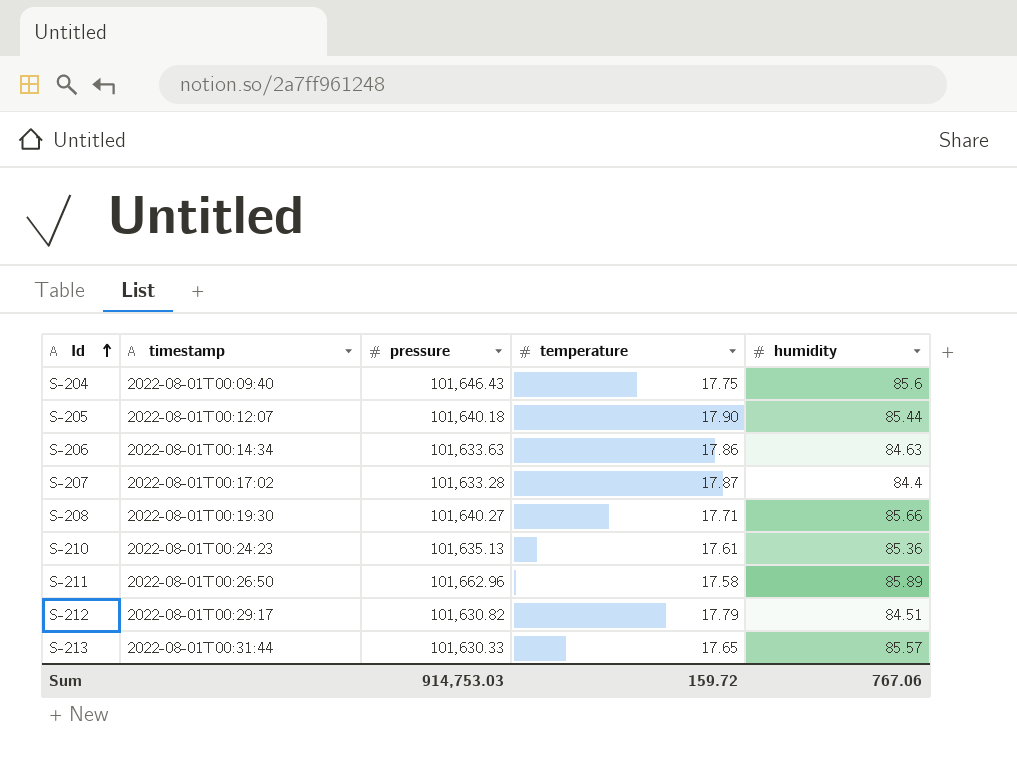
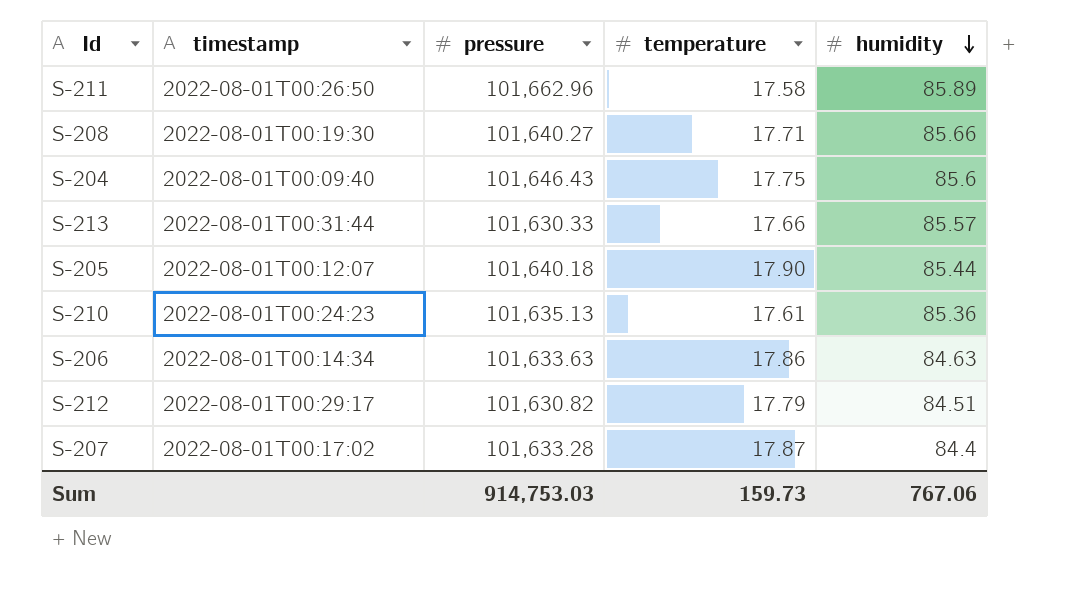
row order: Id ascending -> humidity descending
S-213 | temperature: 17.65 -> 17.66
Sum | temperature: 159.72 -> 159.73

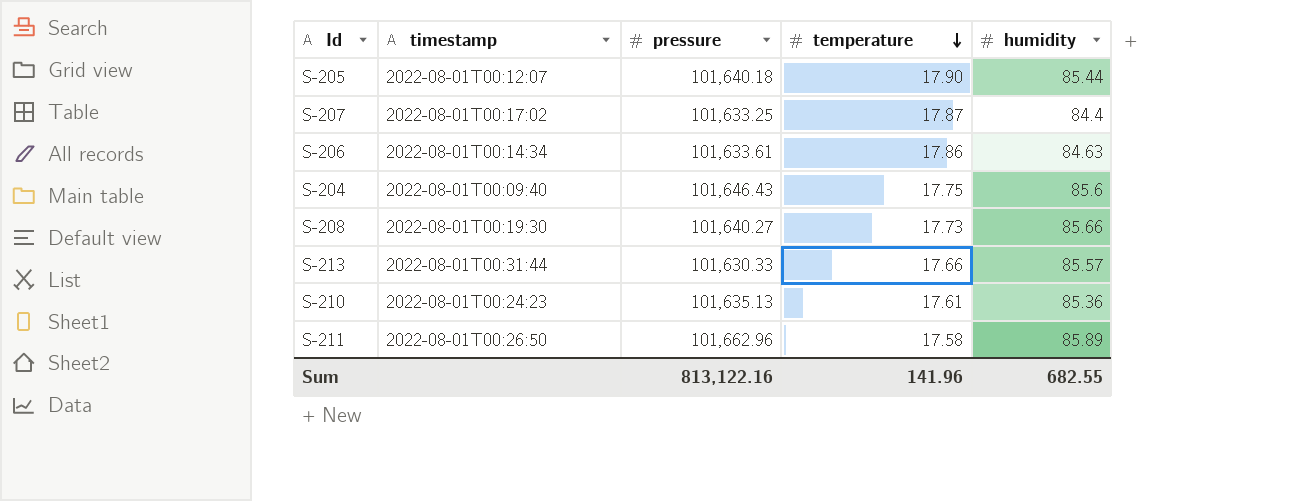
row order: humidity descending -> temperature descending
row S-212: 2022-08-01T00:29:17 | 101,630.82 | 17.79 | 84.51 -> none
S-207 | pressure: 101,633.28 -> 101,633.25
S-206 | pressure: 101,633.63 -> 101,633.61
S-208 | temperature: 17.71 -> 17.73
Sum | pressure: 914,753.03 -> 813,122.16
Sum | temperature: 159.73 -> 141.96
Sum | humidity: 767.06 -> 682.55

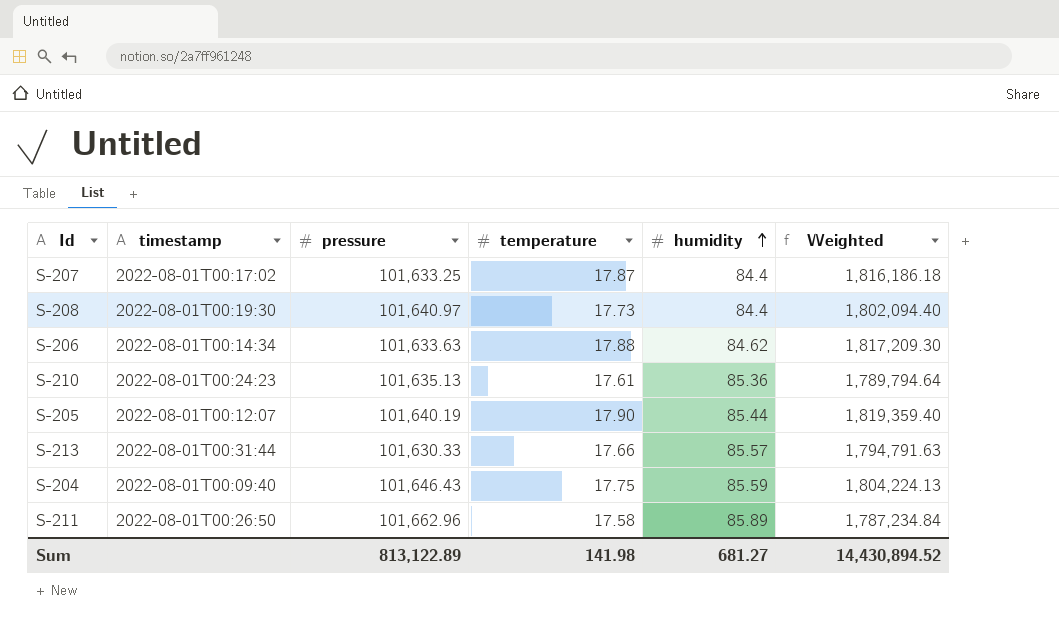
row order: temperature descending -> humidity ascending
column Weighted | formula: none -> [pressure] * [temperature]
S-208 | pressure: 101,640.27 -> 101,640.97
S-208 | humidity: 85.66 -> 84.4
S-206 | pressure: 101,633.61 -> 101,633.63
S-206 | temperature: 17.86 -> 17.88
S-206 | humidity: 84.63 -> 84.62
S-205 | pressure: 101,640.18 -> 101,640.19
S-204 | humidity: 85.6 -> 85.59
Sum | pressure: 813,122.16 -> 813,122.89
Sum | temperature: 141.96 -> 141.98
Sum | humidity: 682.55 -> 681.27

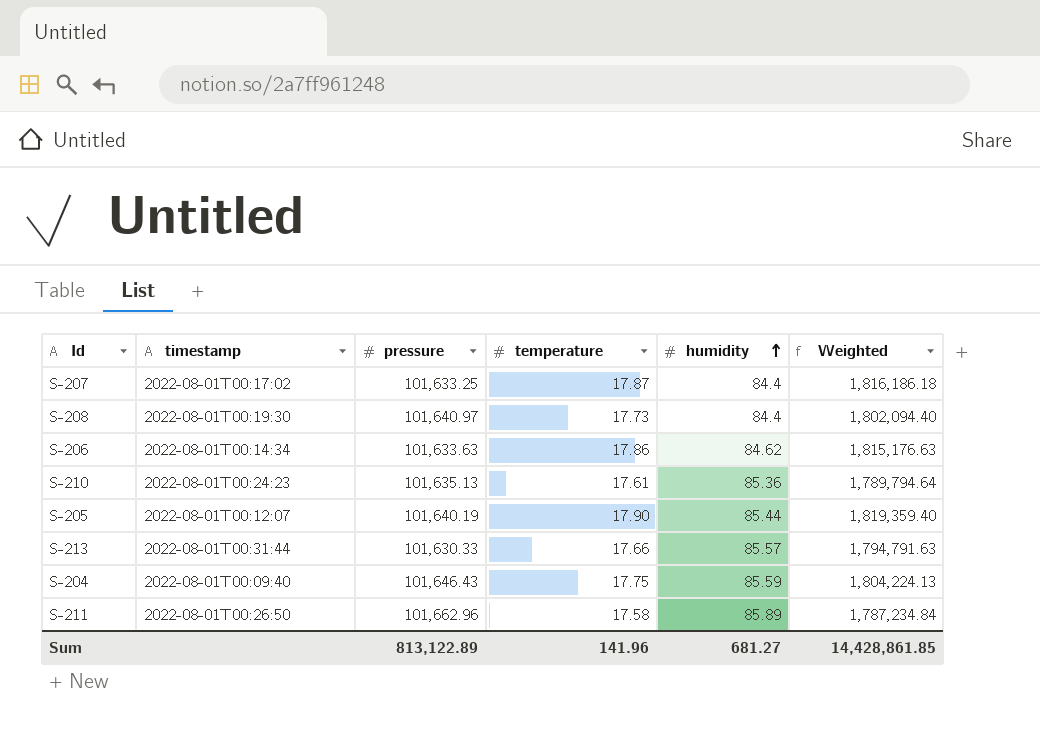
S-206 | temperature: 17.88 -> 17.86
S-206 | Weighted: 1,817,209.30 -> 1,815,176.63
Sum | temperature: 141.98 -> 141.96
Sum | Weighted: 14,430,894.52 -> 14,428,861.85

